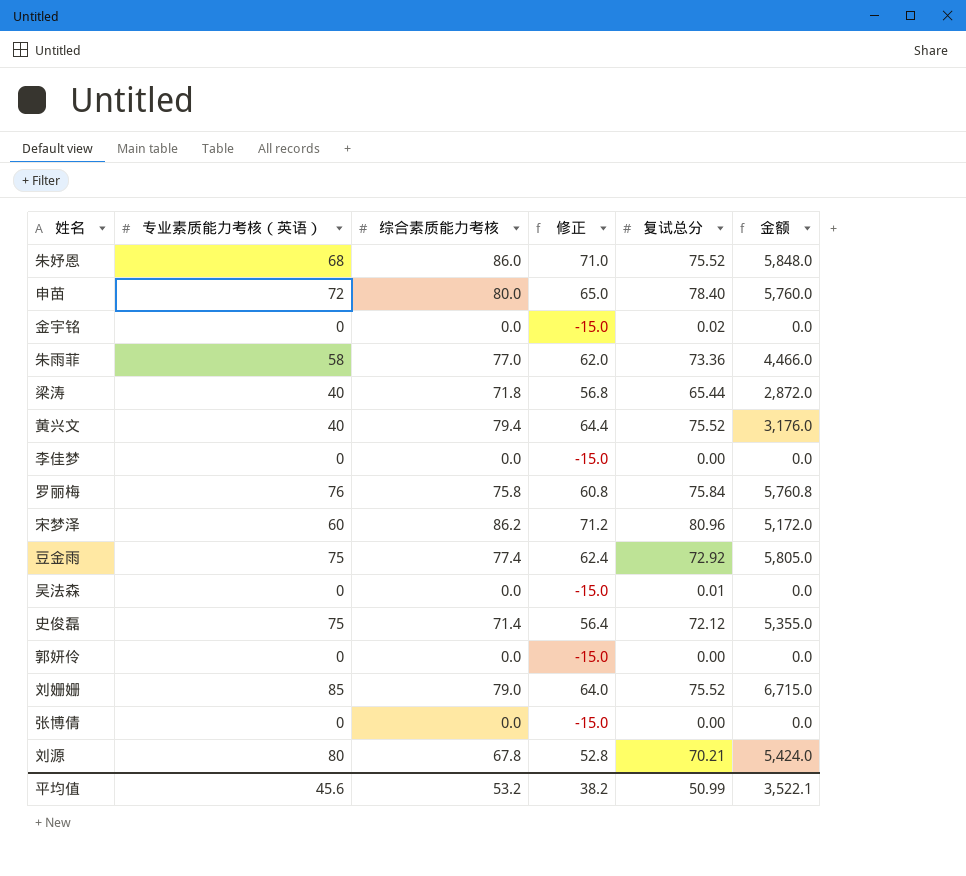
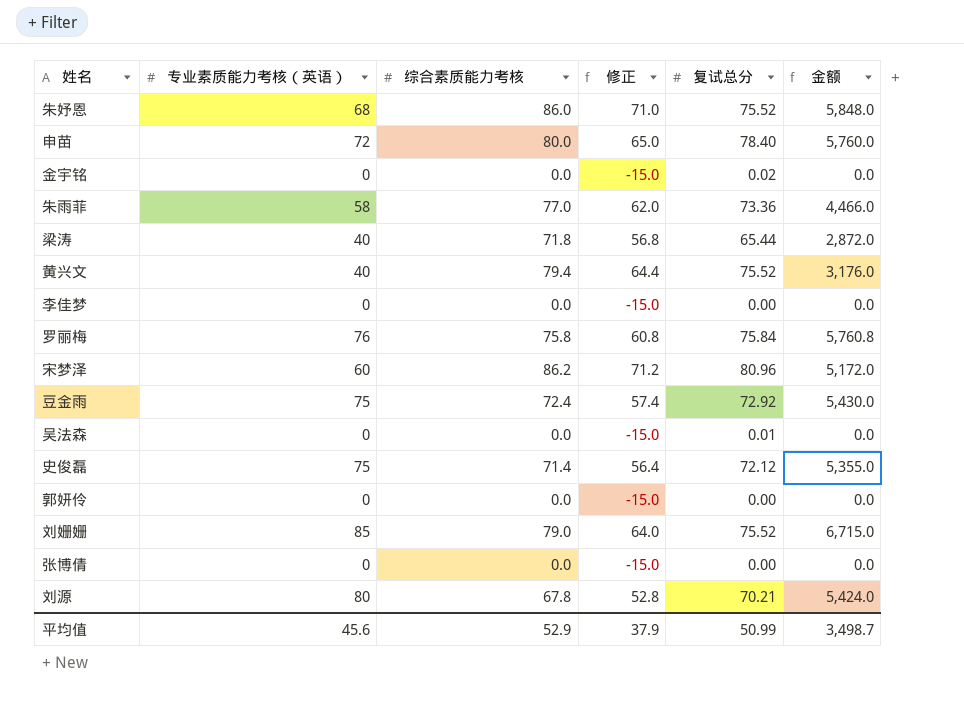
豆金雨 | 综合素质能力考核: 77.4 -> 72.4
豆金雨 | 修正: 62.4 -> 57.4
豆金雨 | 金额: 5,805.0 -> 5,430.0
平均值 | 综合素质能力考核: 53.2 -> 52.9
平均值 | 修正: 38.2 -> 37.9
平均值 | 金额: 3,522.1 -> 3,498.7

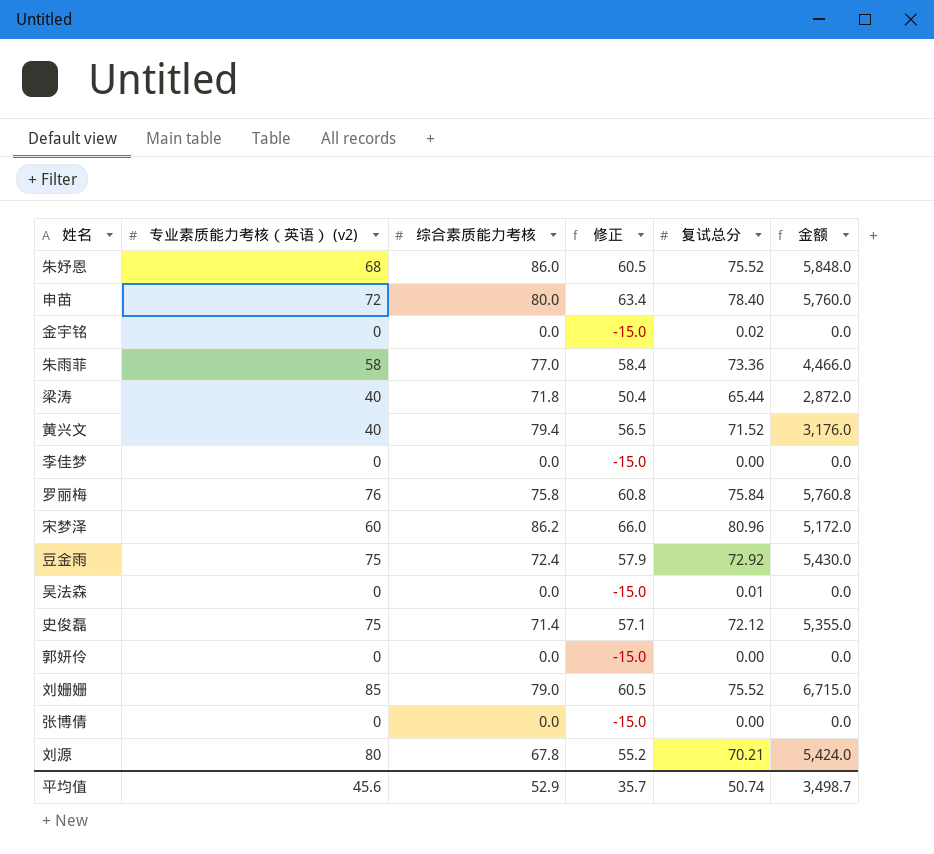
column name: 专业素质能力考核（英语） -> 专业素质能力考核（英语） (v2)
column 修正 | formula: [综合素质能力考核] - 15 -> [复试总分] - 15
黄兴文 | 复试总分: 75.52 -> 71.52
平均值 | 修正: 37.9 -> 35.7
平均值 | 复试总分: 50.99 -> 50.74

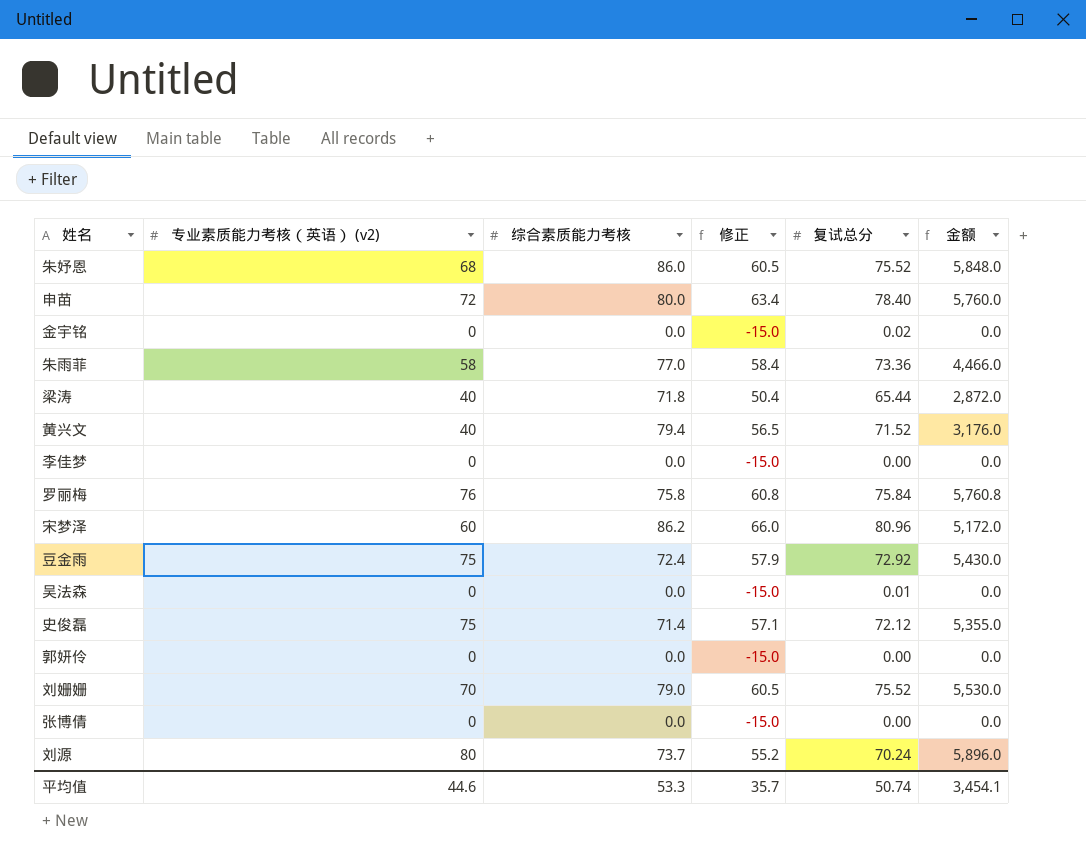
刘姗姗 | 专业素质能力考核（英语） (v2): 85 -> 70
刘姗姗 | 金额: 6,715.0 -> 5,530.0
刘源 | 综合素质能力考核: 67.8 -> 73.7
刘源 | 复试总分: 70.21 -> 70.24
刘源 | 金额: 5,424.0 -> 5,896.0
平均值 | 专业素质能力考核（英语） (v2): 45.6 -> 44.6
平均值 | 综合素质能力考核: 52.9 -> 53.3
平均值 | 金额: 3,498.7 -> 3,454.1

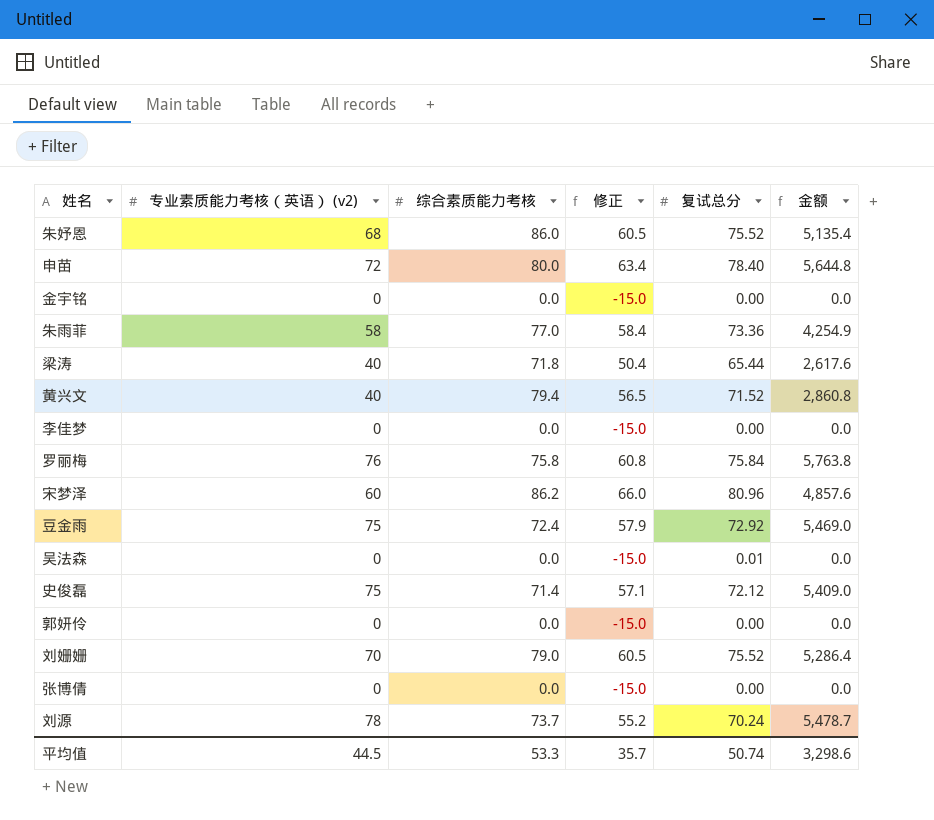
column 金额 | formula: [专业素质能力考核（英语） (v2)] * [综合素质能力考核] -> [专业素质能力考核（英语） (v2)] * [复试总分]
金宇铭 | 复试总分: 0.02 -> 0.00
刘源 | 专业素质能力考核（英语） (v2): 80 -> 78
平均值 | 专业素质能力考核（英语） (v2): 44.6 -> 44.5
平均值 | 金额: 3,454.1 -> 3,298.6

